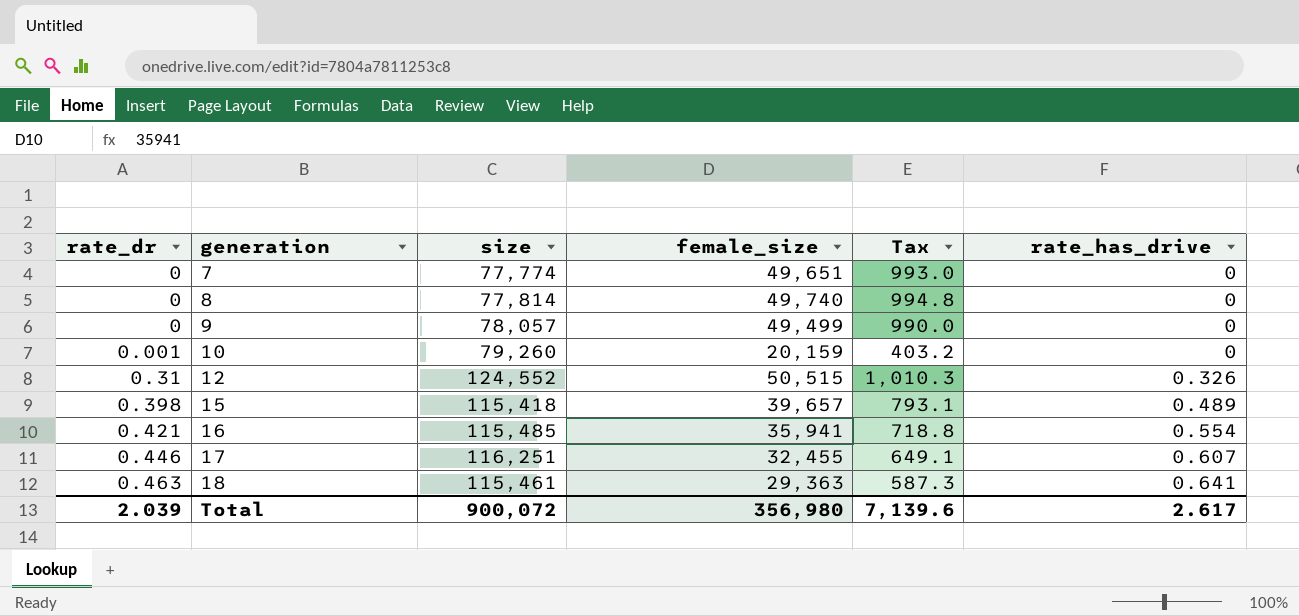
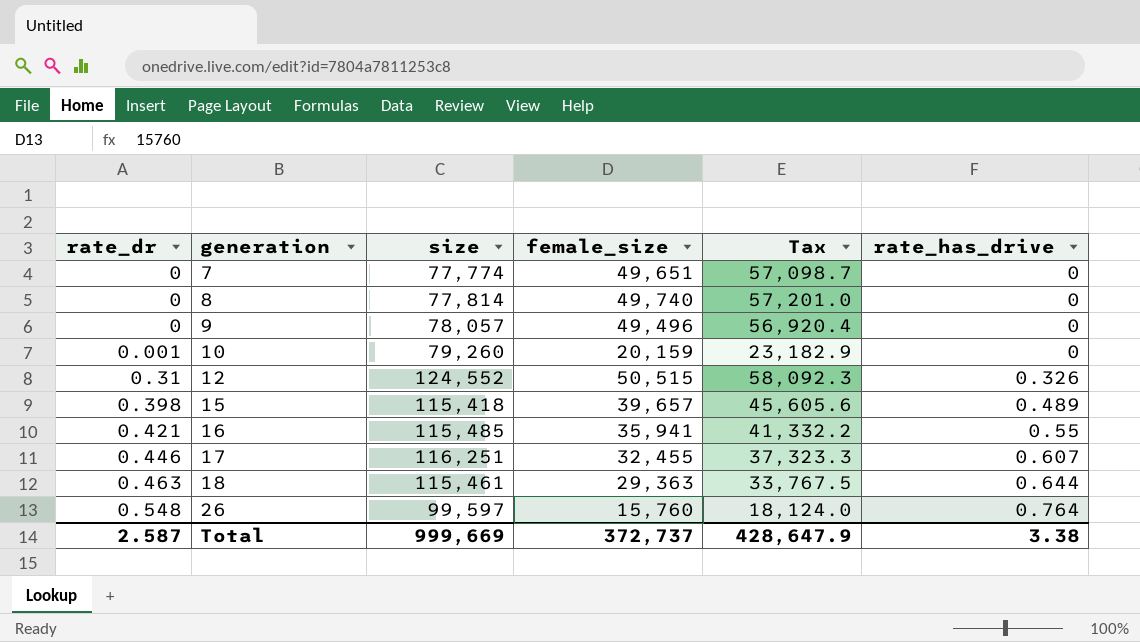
column Tax | formula: [female_size] * 0.02 -> [female_size] * 1.15
9 | female_size: 49,499 -> 49,496
16 | rate_has_drive: 0.554 -> 0.55
18 | rate_has_drive: 0.641 -> 0.644
row 26: none -> 0.548 | 99,597 | 15,760 | 18,124.0 | 0.764
Total | rate_dr: 2.039 -> 2.587
Total | size: 900,072 -> 999,669
Total | female_size: 356,980 -> 372,737
Total | Tax: 7,139.6 -> 428,647.9
Total | rate_has_drive: 2.617 -> 3.38

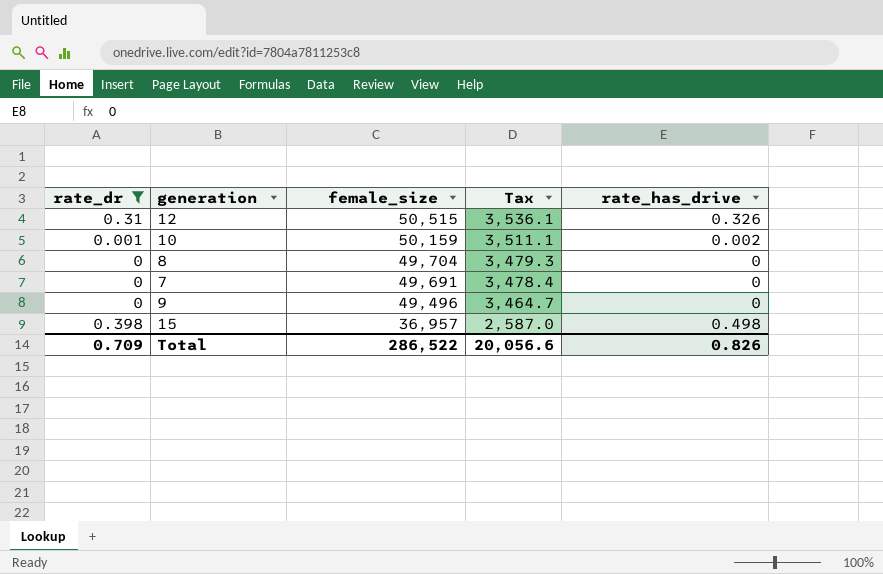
filter: none -> rate_dr <= 0.398
row order: rate_dr ascending -> female_size descending
column size | position: 3 -> none
column Tax | formula: [female_size] * 1.15 -> [female_size] * 0.07
10 | female_size: 20,159 -> 50,159
10 | rate_has_drive: 0 -> 0.002
8 | female_size: 49,740 -> 49,704
7 | female_size: 49,651 -> 49,691
15 | female_size: 39,657 -> 36,957
15 | rate_has_drive: 0.489 -> 0.498
Total | rate_dr: 2.587 -> 0.709
Total | female_size: 372,737 -> 286,522
Total | Tax: 428,647.9 -> 20,056.6
Total | rate_has_drive: 3.38 -> 0.826

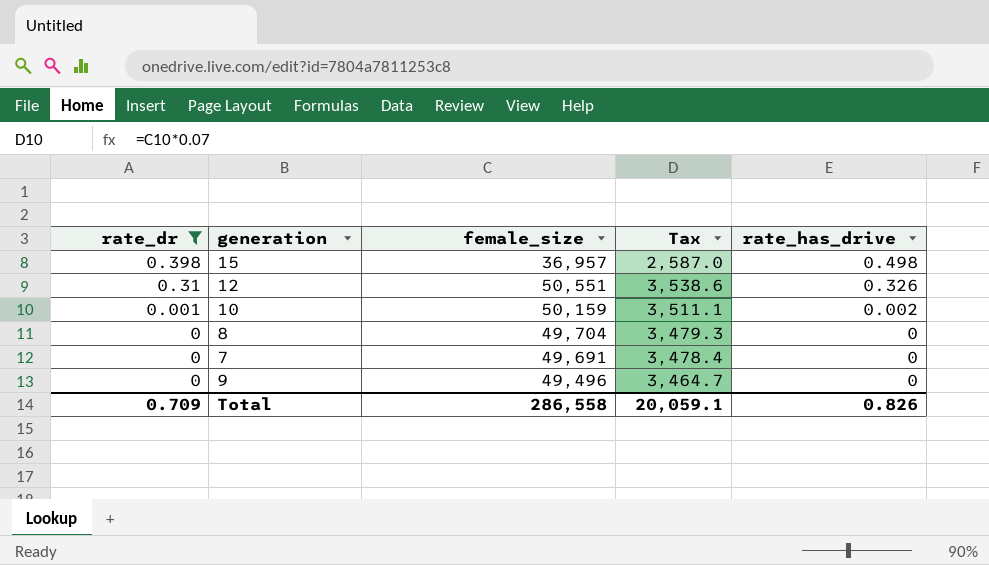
row order: female_size descending -> rate_dr descending
12 | female_size: 50,515 -> 50,551
12 | Tax: 3,536.1 -> 3,538.6
Total | female_size: 286,522 -> 286,558
Total | Tax: 20,056.6 -> 20,059.1

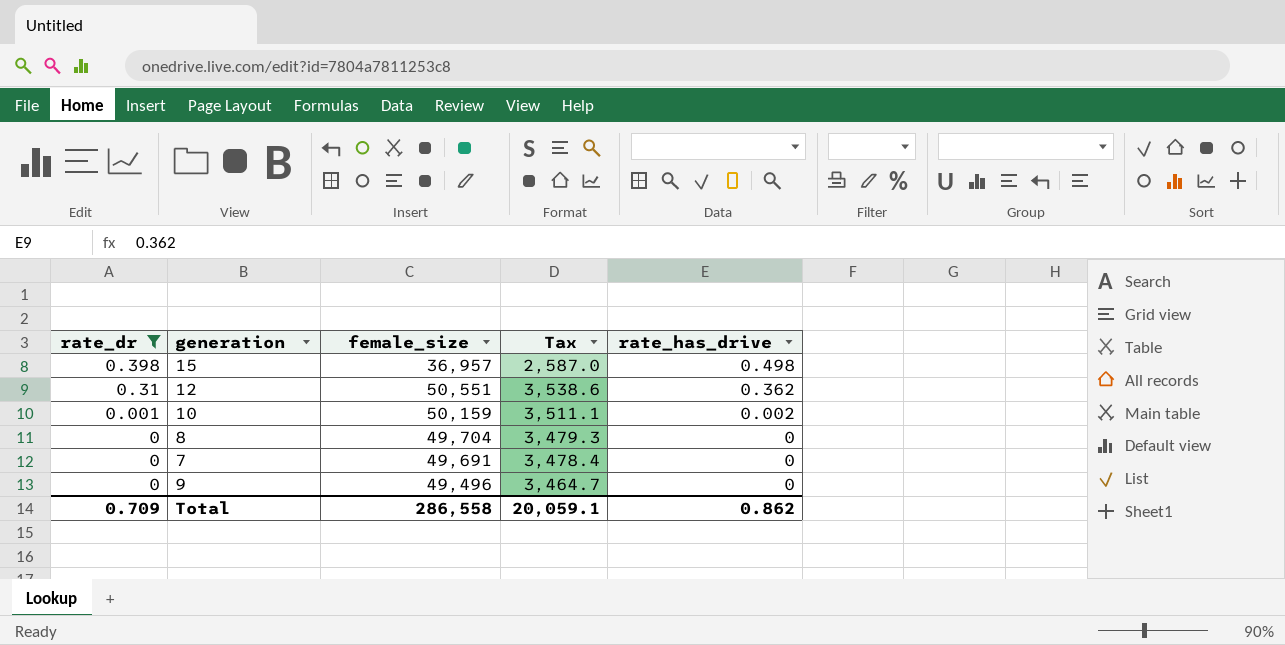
12 | rate_has_drive: 0.326 -> 0.362
Total | rate_has_drive: 0.826 -> 0.862

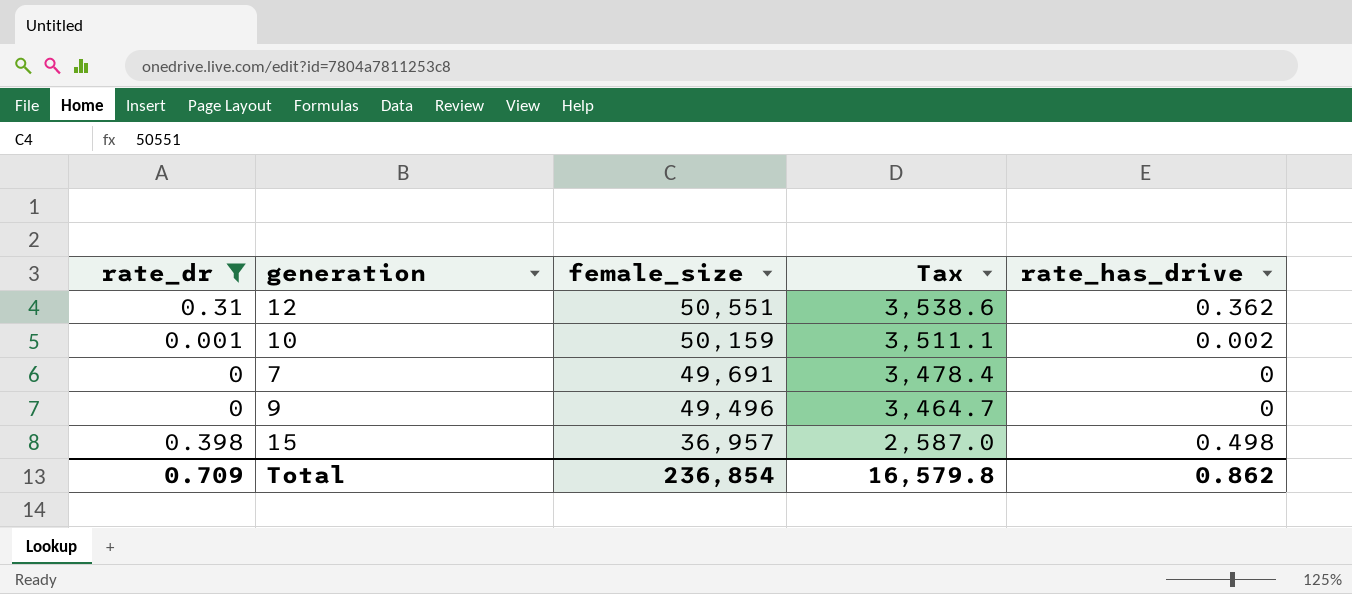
row order: rate_dr descending -> female_size descending
row 8: 0 | 49,704 | 3,479.3 | 0 -> none
Total | female_size: 286,558 -> 236,854
Total | Tax: 20,059.1 -> 16,579.8

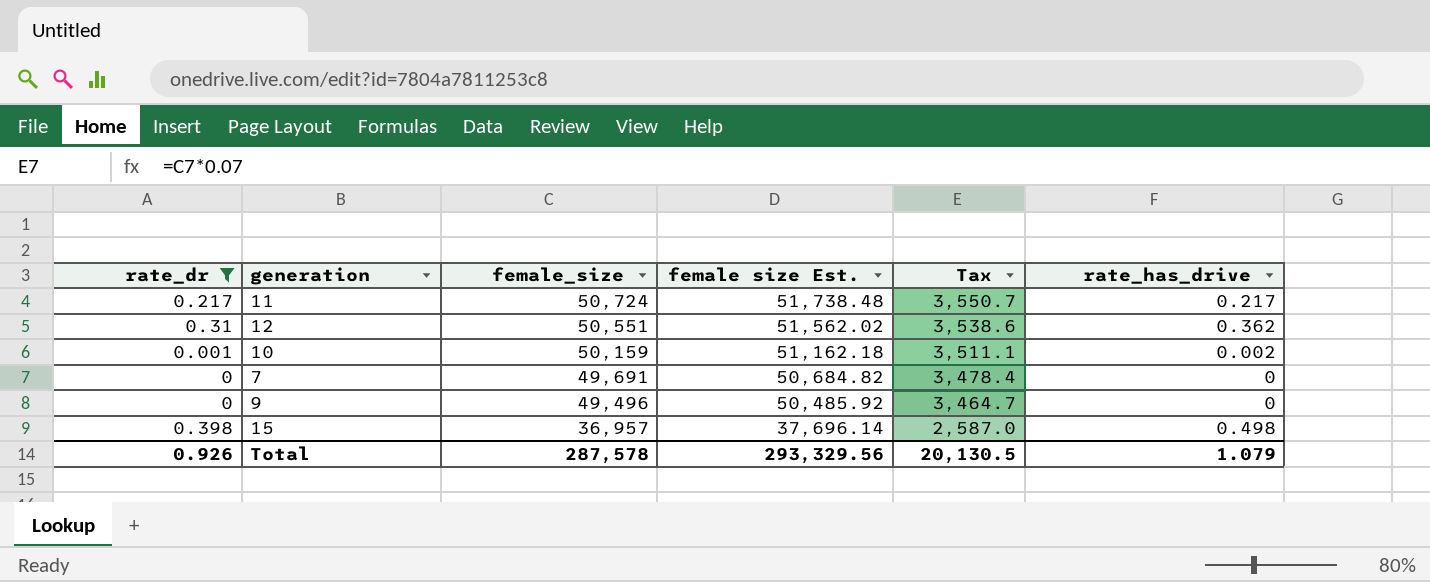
column female size Est. | formula: none -> [female_size] * 1.02
row 11: none -> 0.217 | 50,724 | 51,738.48 | 3,550.7 | 0.217
Total | rate_dr: 0.709 -> 0.926
Total | female_size: 236,854 -> 287,578
Total | Tax: 16,579.8 -> 20,130.5
Total | rate_has_drive: 0.862 -> 1.079

